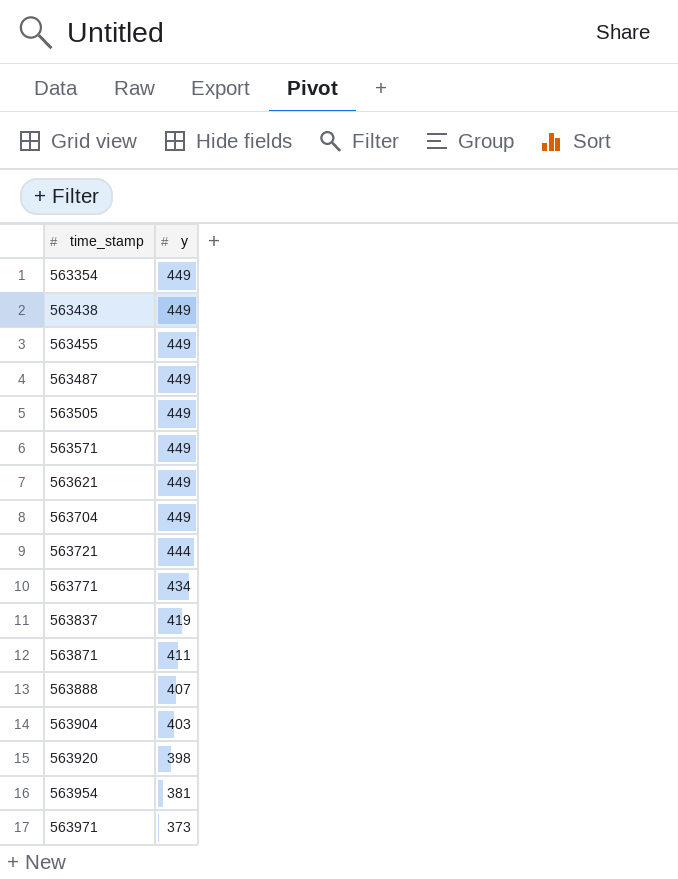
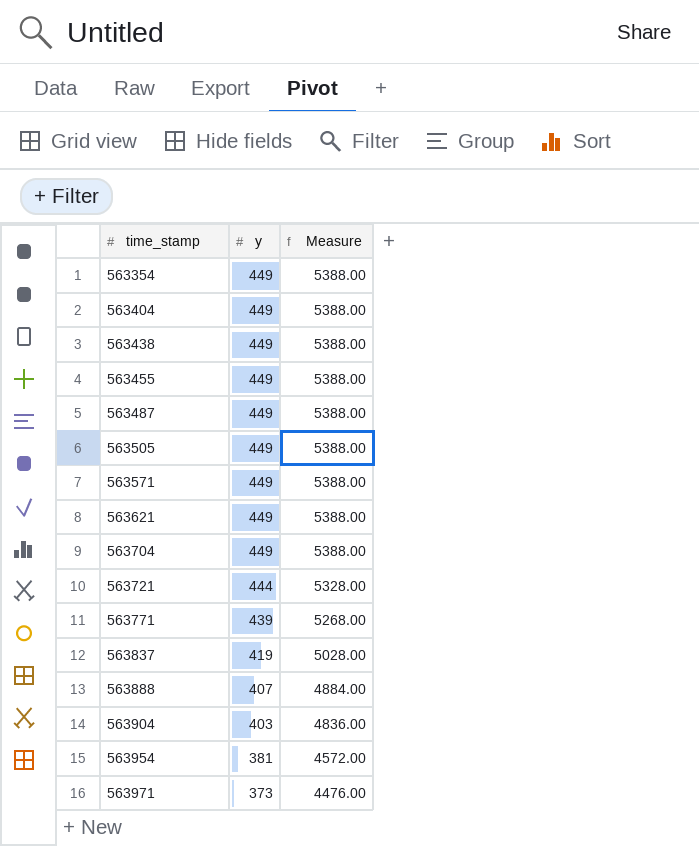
column Measure | formula: none -> [y] * 12
row 563871: 411 -> none
row 563920: 398 -> none
row 563404: none -> 449 | 5388.00
563771 | y: 434 -> 439

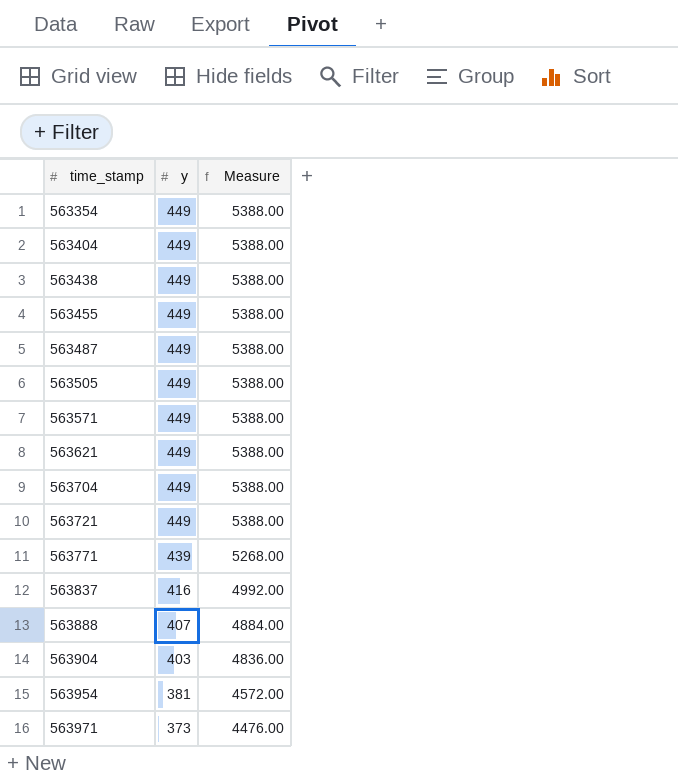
563721 | y: 444 -> 449
563721 | Measure: 5328.00 -> 5388.00
563837 | y: 419 -> 416
563837 | Measure: 5028.00 -> 4992.00

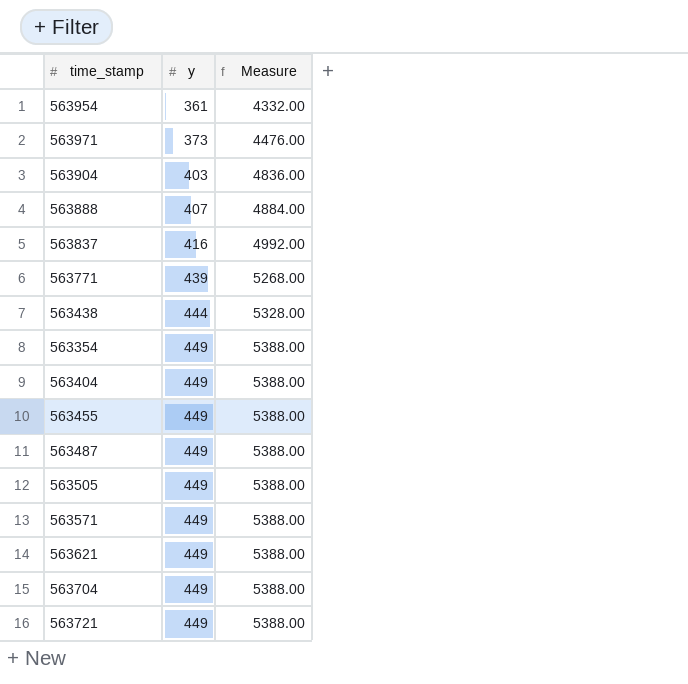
row order: time_stamp ascending -> y ascending
563954 | y: 381 -> 361
563954 | Measure: 4572.00 -> 4332.00
563438 | y: 449 -> 444
563438 | Measure: 5388.00 -> 5328.00

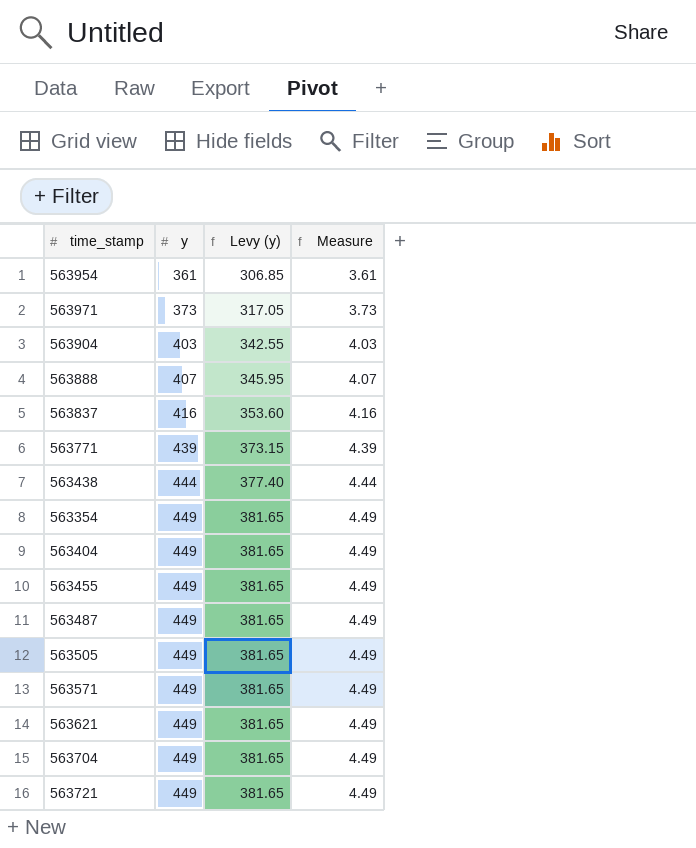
column Levy (y) | formula: none -> [y] * 0.85
column Measure | formula: [y] * 12 -> [y] * 0.01

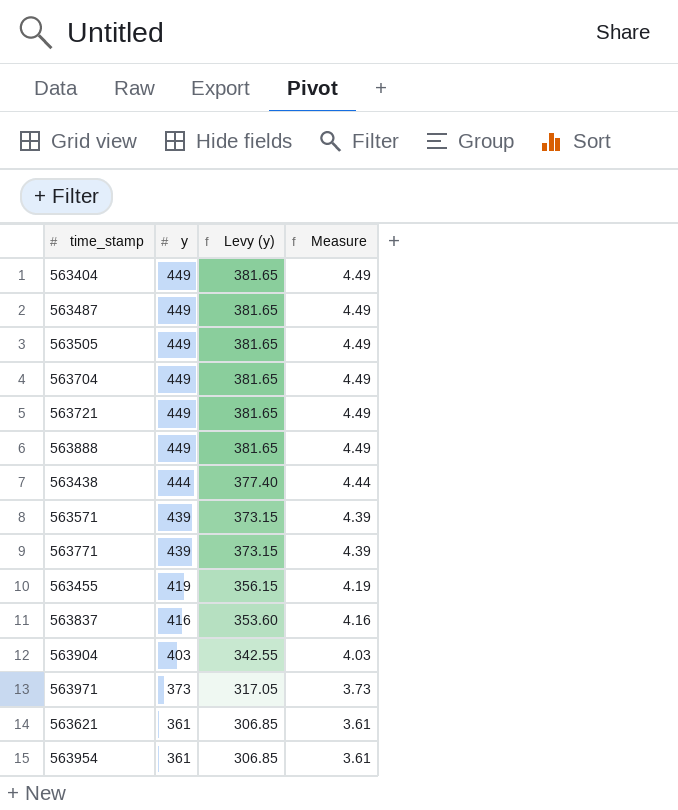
row order: y ascending -> y descending
row 563354: 449 | 381.65 | 4.49 -> none
563888 | y: 407 -> 449
563888 | Levy (y): 345.95 -> 381.65
563888 | Measure: 4.07 -> 4.49
563571 | y: 449 -> 439
563571 | Levy (y): 381.65 -> 373.15
563571 | Measure: 4.49 -> 4.39
563455 | y: 449 -> 419
563455 | Levy (y): 381.65 -> 356.15
563455 | Measure: 4.49 -> 4.19
563621 | y: 449 -> 361
563621 | Levy (y): 381.65 -> 306.85
563621 | Measure: 4.49 -> 3.61

